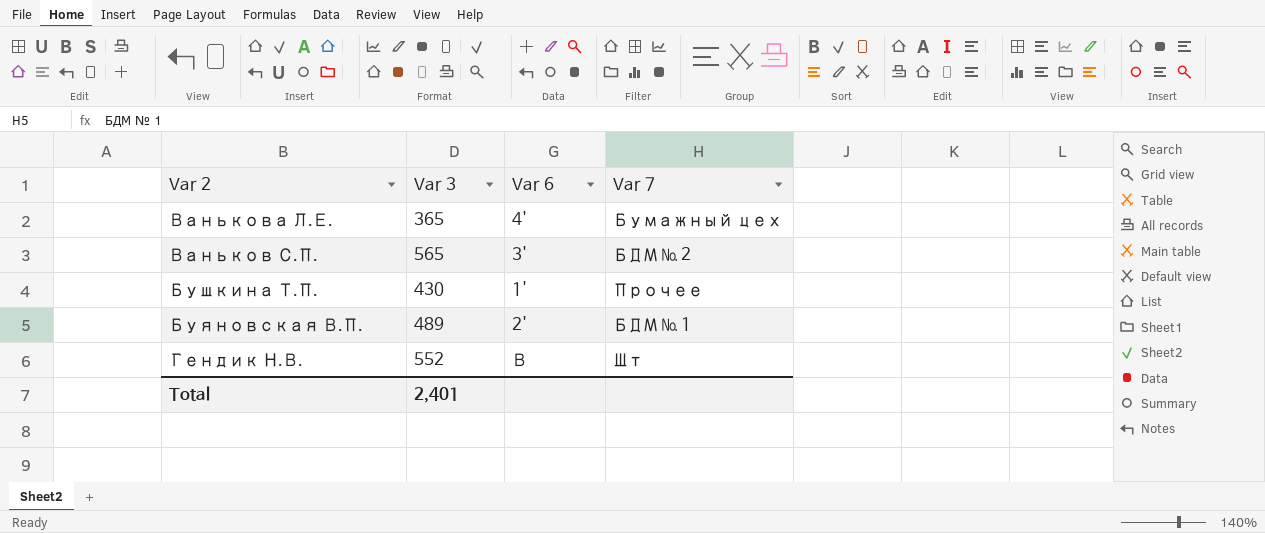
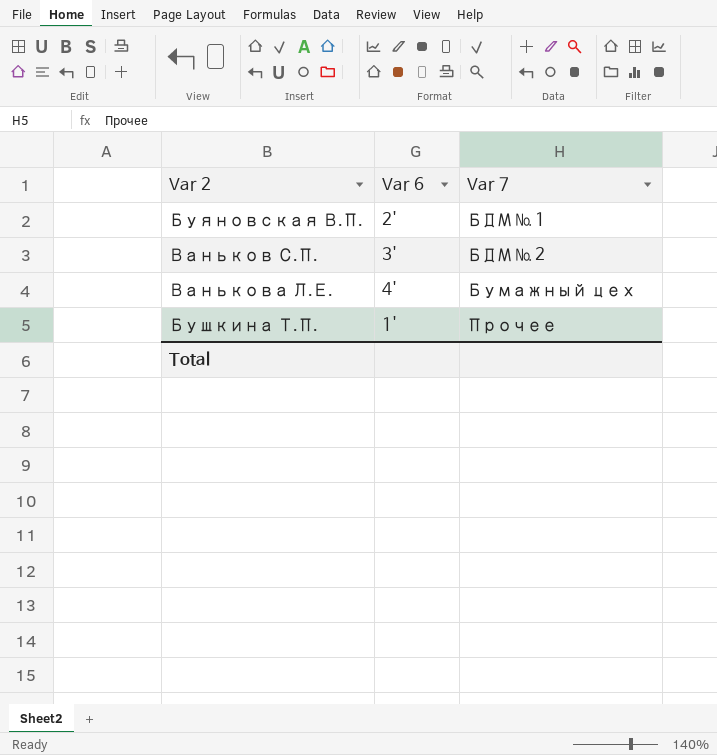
row order: none -> Var 7 ascending
column Var 3 | position: 2 -> none
row Гендик Н.В.: 552 | В | Шт -> none

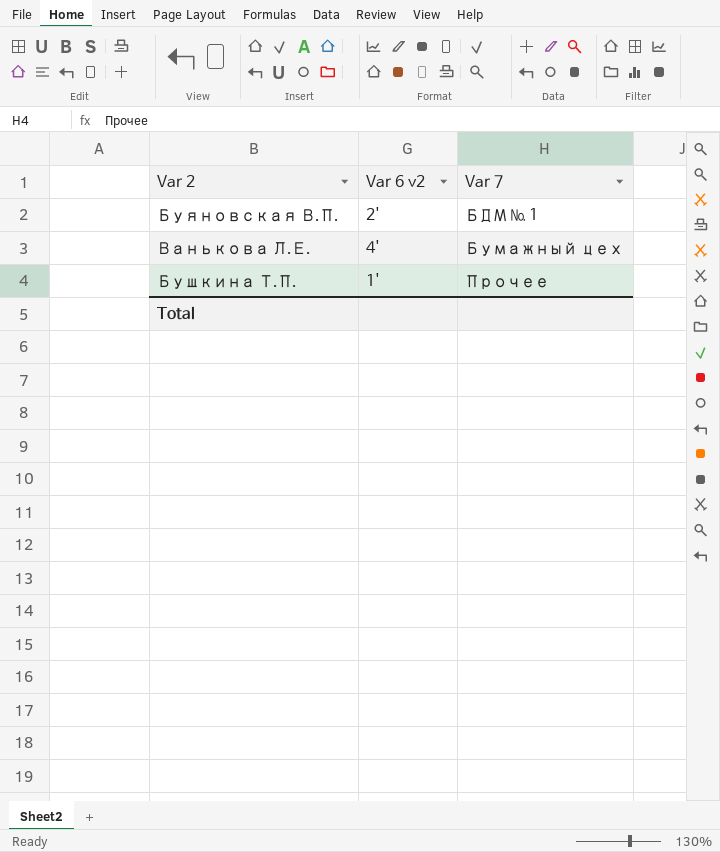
column name: Var 6 -> Var 6 v2
row Ваньков С.П.: 3' | БДМ № 2 -> none

